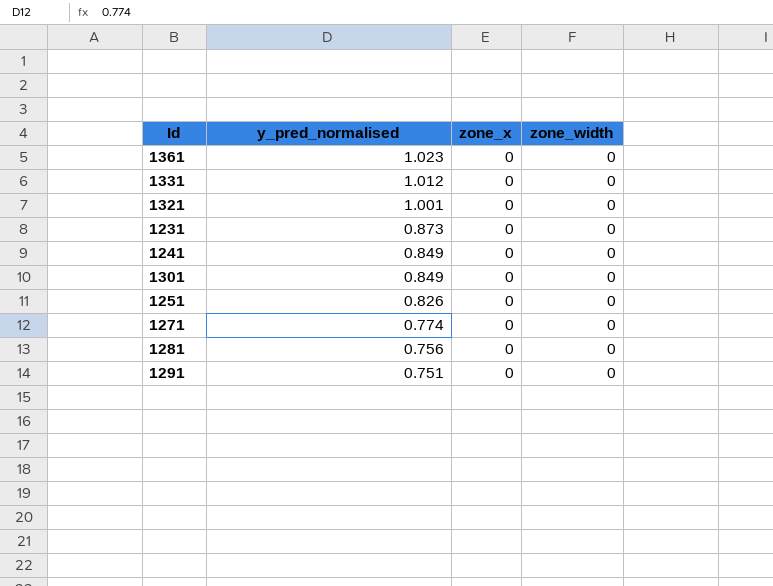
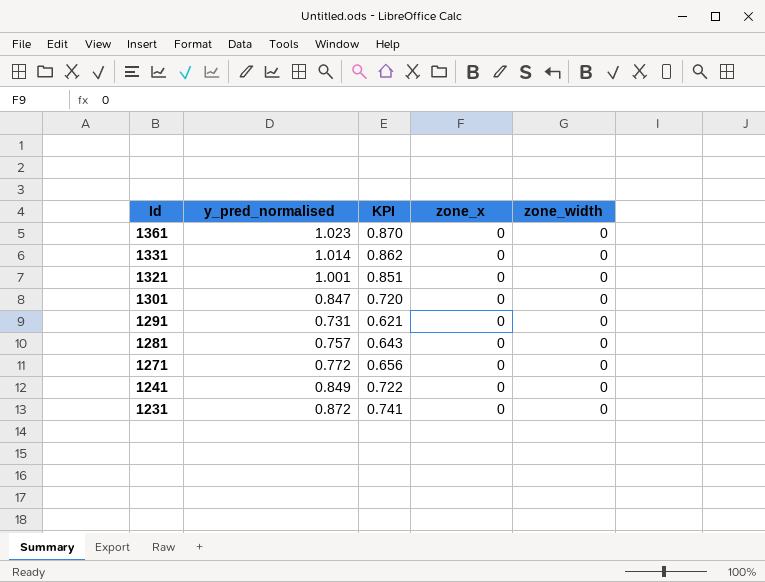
row order: y_pred_normalised descending -> Id descending
column KPI | formula: none -> [y_pred_normalised] * 0.85
row 1251: 0.826 | 0 | 0 -> none
1331 | y_pred_normalised: 1.012 -> 1.014
1301 | y_pred_normalised: 0.849 -> 0.847
1291 | y_pred_normalised: 0.751 -> 0.731
1281 | y_pred_normalised: 0.756 -> 0.757
1271 | y_pred_normalised: 0.774 -> 0.772
1231 | y_pred_normalised: 0.873 -> 0.872

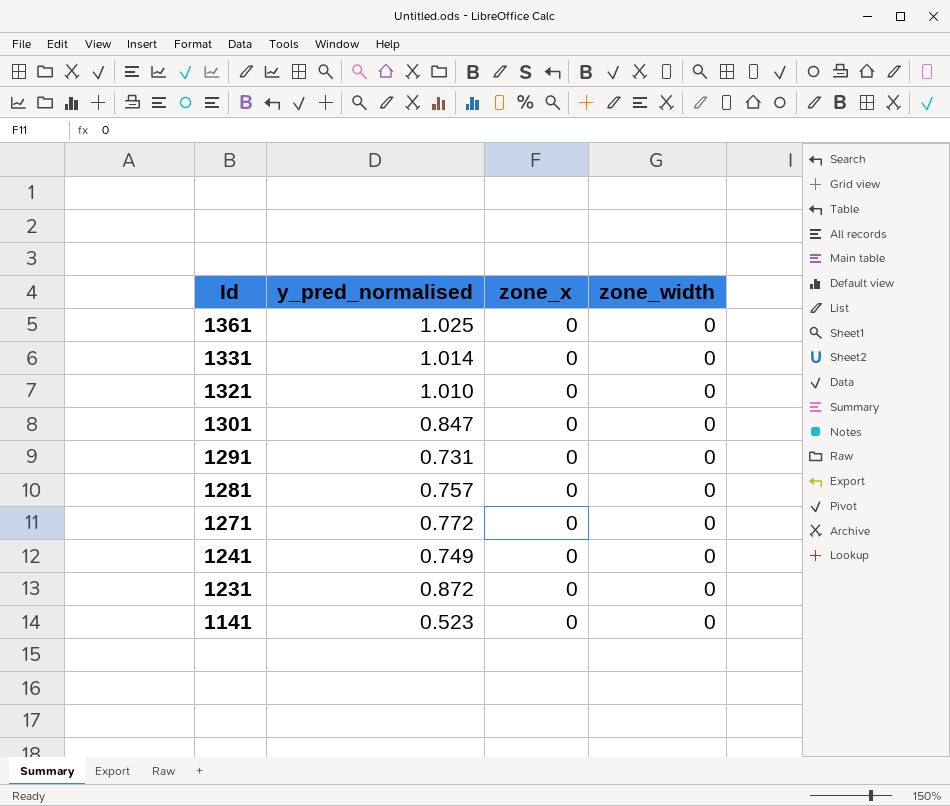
column KPI | formula: [y_pred_normalised] * 0.85 -> none
1361 | y_pred_normalised: 1.023 -> 1.025
1321 | y_pred_normalised: 1.001 -> 1.010
1241 | y_pred_normalised: 0.849 -> 0.749
row 1141: none -> 0.523 | 0 | 0

